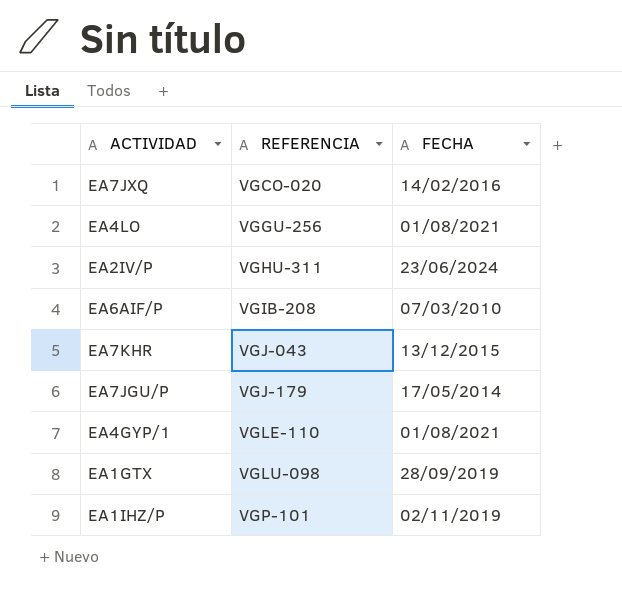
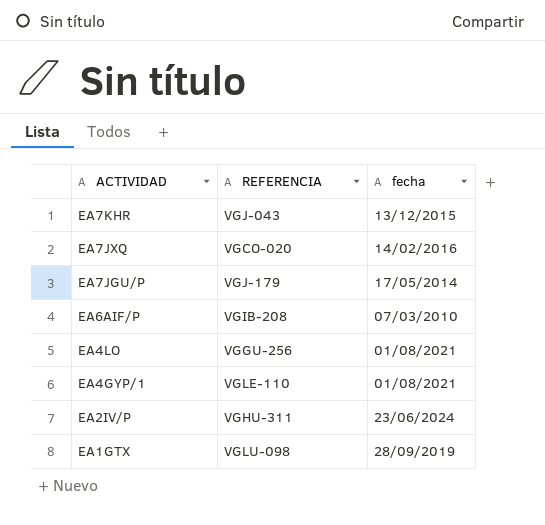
row order: REFERENCIA ascending -> ACTIVIDAD descending
column name: FECHA -> fecha
row EA1IHZ/P: VGP-101 | 02/11/2019 -> none

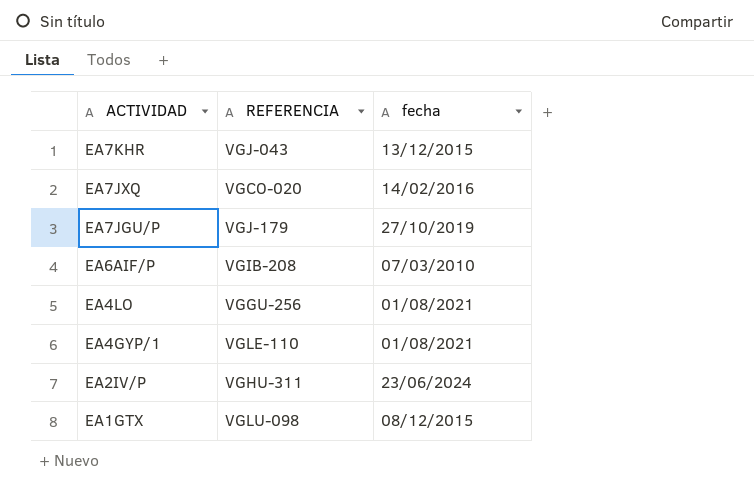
EA7JGU/P | fecha: 17/05/2014 -> 27/10/2019
EA1GTX | fecha: 28/09/2019 -> 08/12/2015

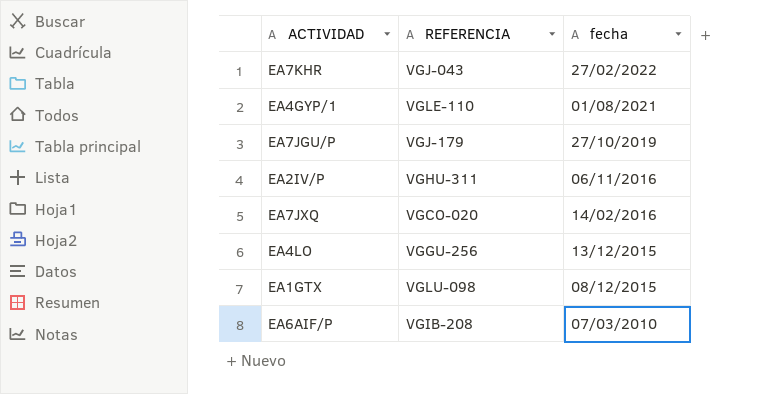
row order: ACTIVIDAD descending -> fecha descending
EA7KHR | fecha: 13/12/2015 -> 27/02/2022
EA2IV/P | fecha: 23/06/2024 -> 06/11/2016
EA4LO | fecha: 01/08/2021 -> 13/12/2015

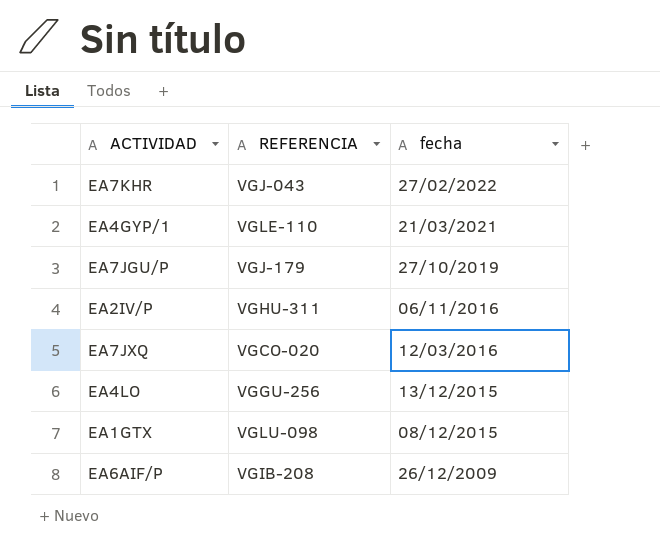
EA4GYP/1 | fecha: 01/08/2021 -> 21/03/2021
EA7JXQ | fecha: 14/02/2016 -> 12/03/2016
EA6AIF/P | fecha: 07/03/2010 -> 26/12/2009

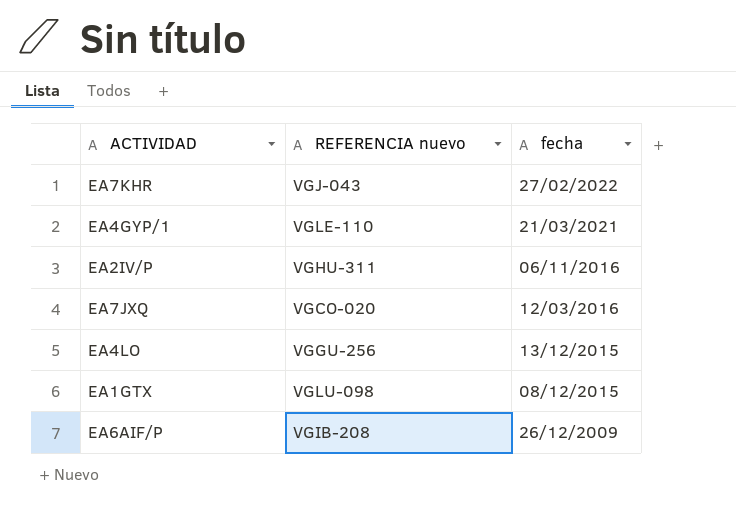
column name: REFERENCIA -> REFERENCIA nuevo
row EA7JGU/P: VGJ-179 | 27/10/2019 -> none

